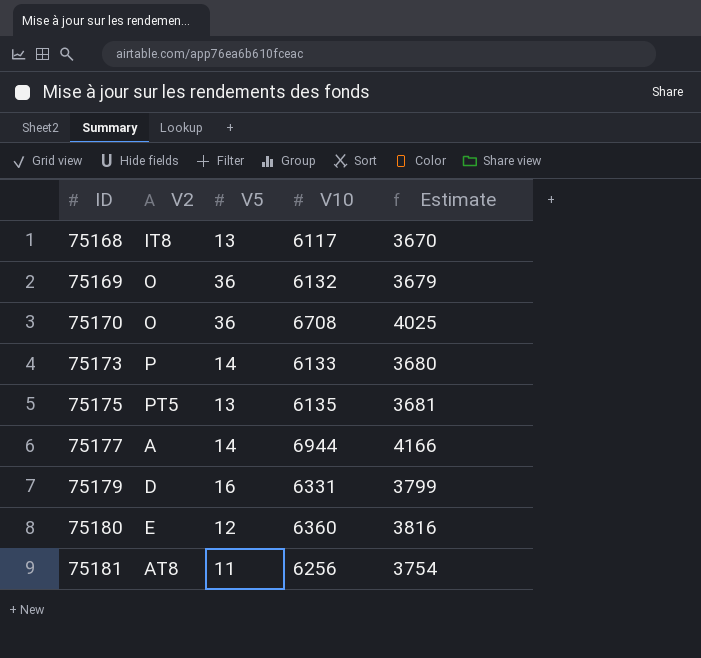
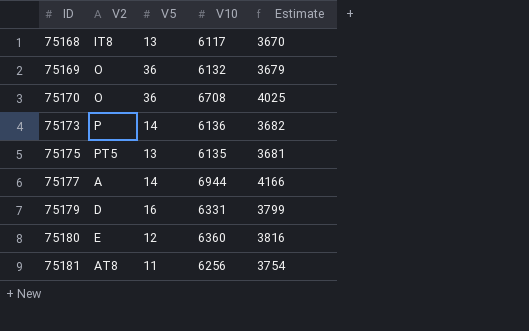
75173 | V10: 6133 -> 6136
75173 | Estimate: 3680 -> 3682

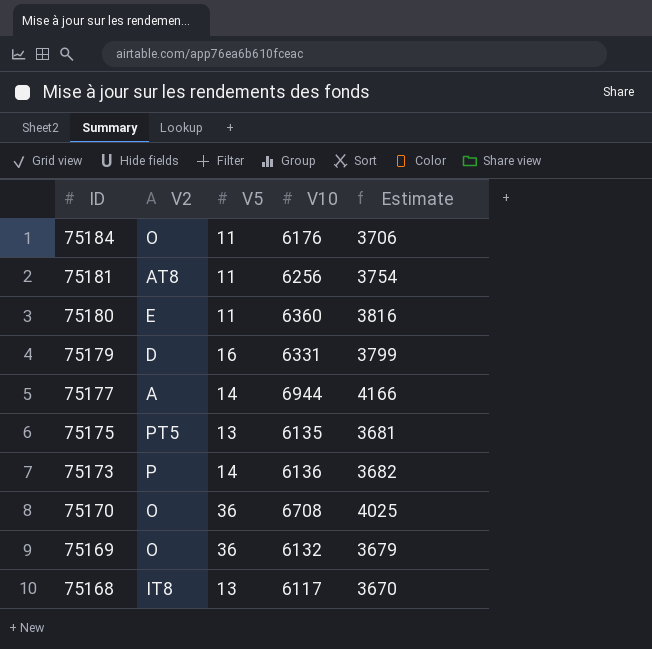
row order: ID ascending -> ID descending
row 75184: none -> O | 11 | 6176 | 3706
75180 | V5: 12 -> 11

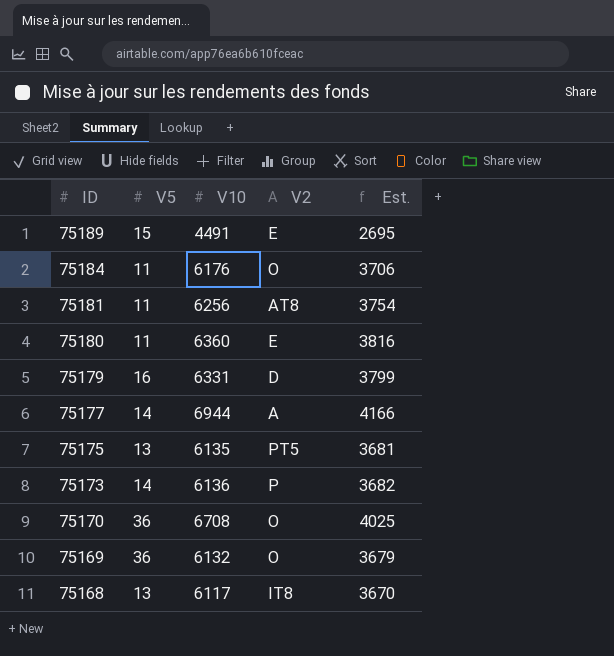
column V2 | position: 2 -> 4
column name: Estimate -> Est.
row 75189: none -> 15 | 4491 | E | 2695

